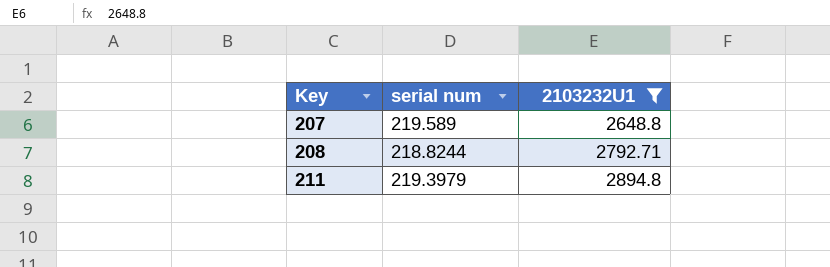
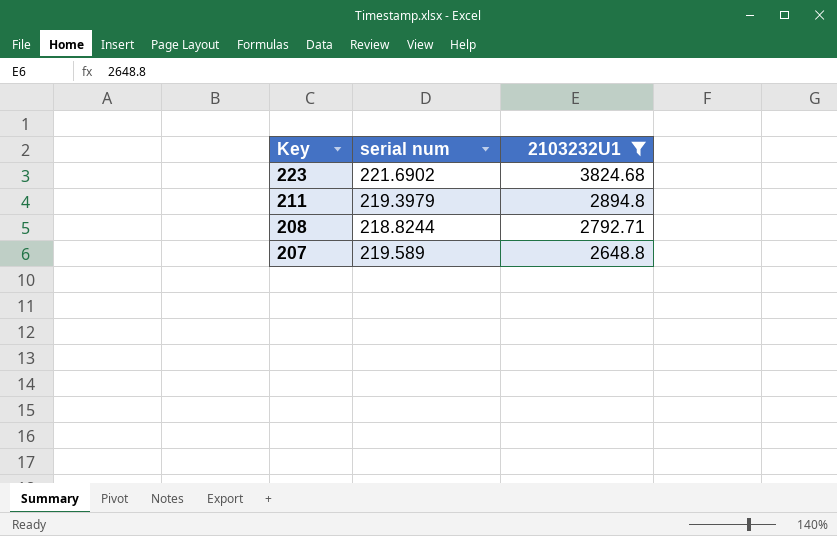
row order: Key ascending -> Key descending
row 223: none -> 221.6902 | 3824.68

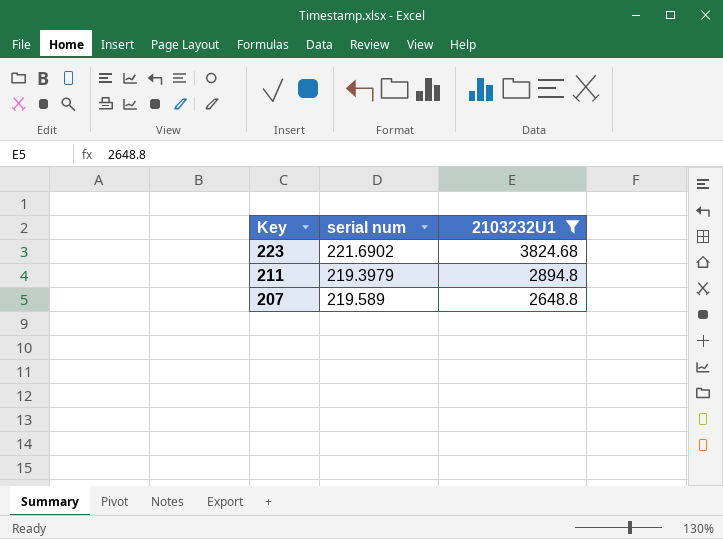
row 208: 218.8244 | 2792.71 -> none

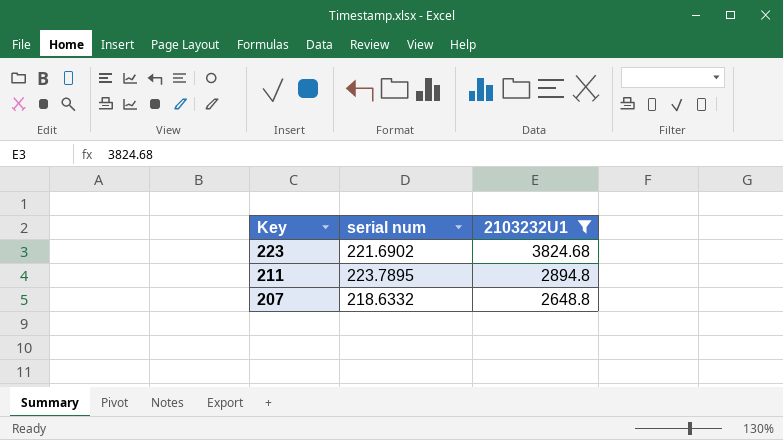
211 | serial num: 219.3979 -> 223.7895
207 | serial num: 219.589 -> 218.6332

